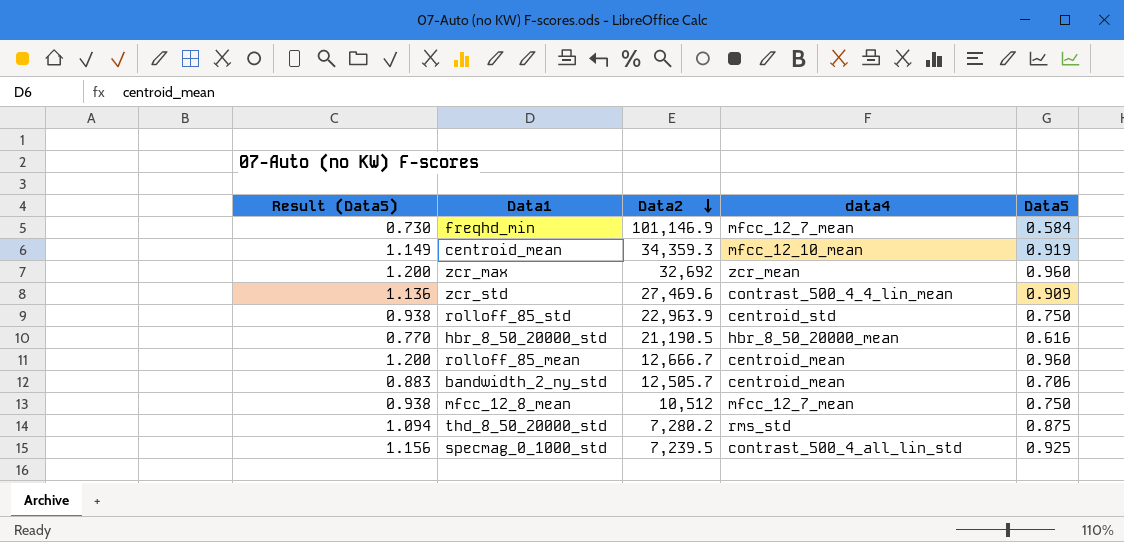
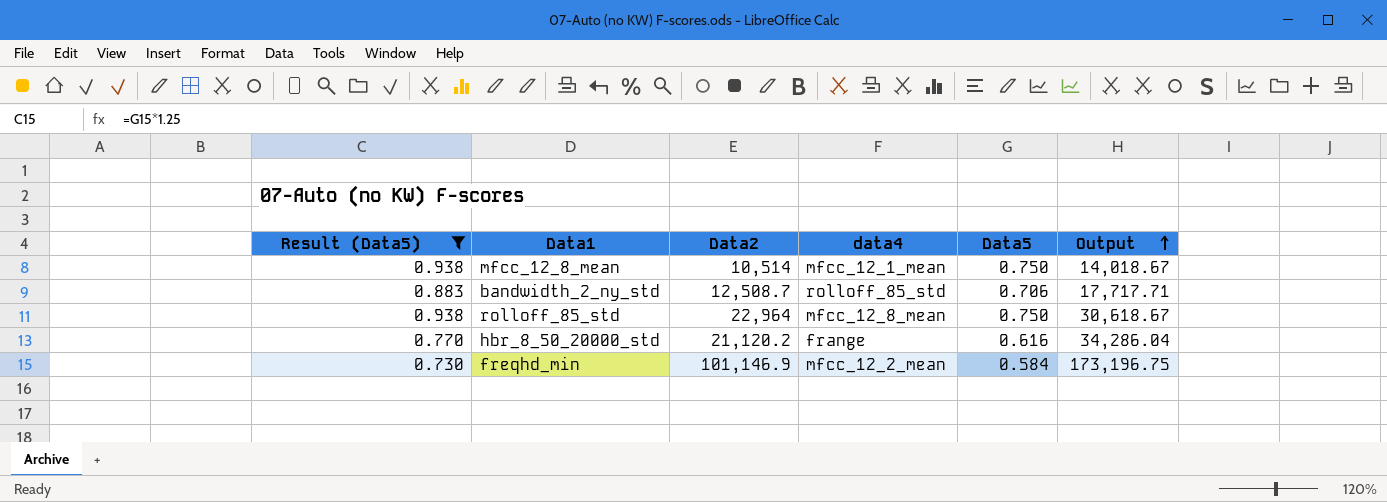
filter: none -> Result (Data5) <= 0.938
row order: Data2 descending -> Output ascending
column Output | formula: none -> [Data2] / [Data5]
mfcc_12_8_mean | Data2: 10,512 -> 10,514
mfcc_12_8_mean | data4: mfcc_12_7_mean -> mfcc_12_1_mean
bandwidth_2_ny_std | Data2: 12,505.7 -> 12,508.7
bandwidth_2_ny_std | data4: centroid_mean -> rolloff_85_std
rolloff_85_std | Data2: 22,963.9 -> 22,964
rolloff_85_std | data4: centroid_std -> mfcc_12_8_mean
hbr_8_50_20000_std | Data2: 21,190.5 -> 21,120.2
hbr_8_50_20000_std | data4: hbr_8_50_20000_mean -> frange
freqhd_min | data4: mfcc_12_7_mean -> mfcc_12_2_mean

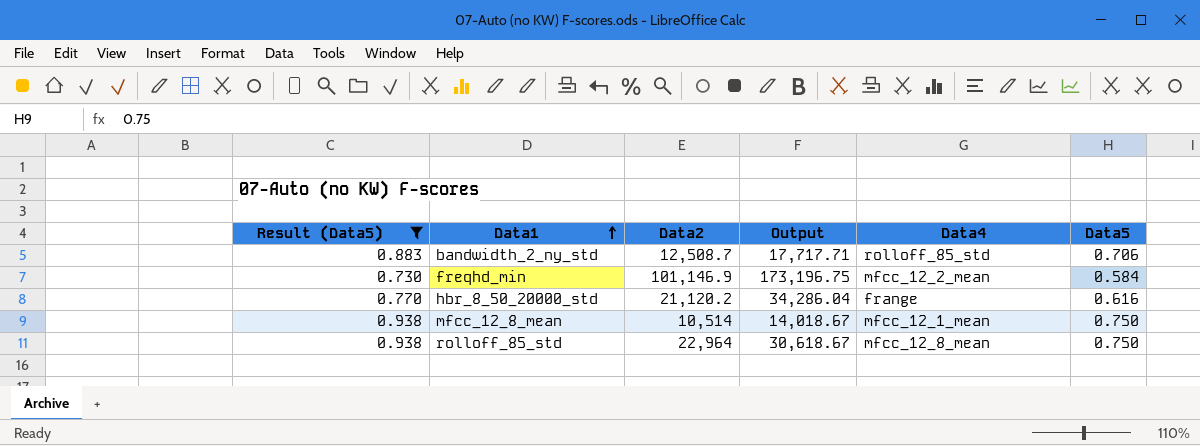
row order: Output ascending -> Data1 ascending
column Output | position: 6 -> 4
column name: data4 -> Data4

